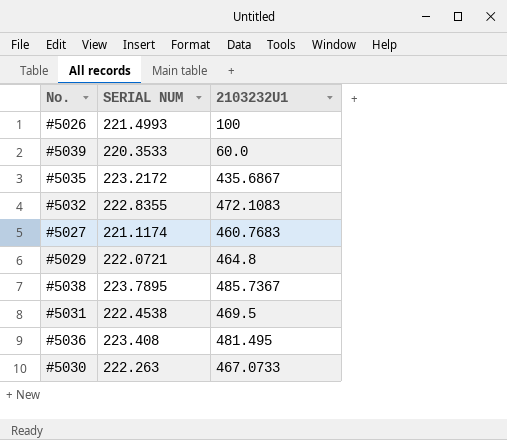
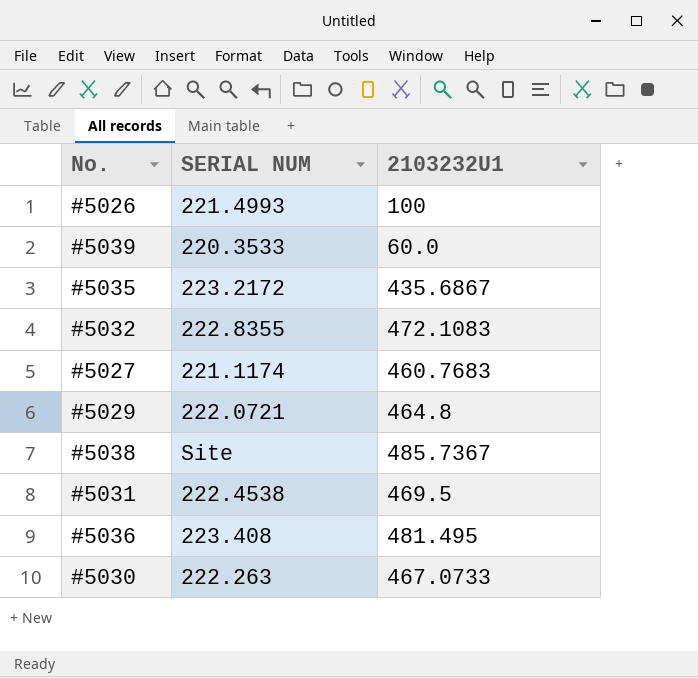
#5038 | SERIAL NUM: 223.7895 -> Site

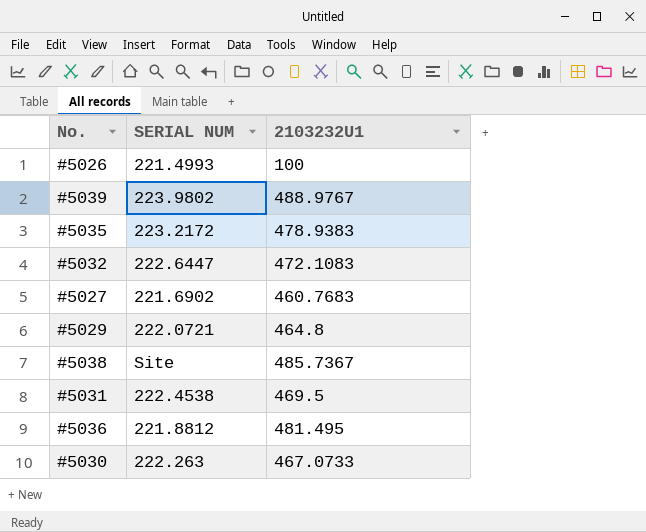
#5039 | SERIAL NUM: 220.3533 -> 223.9802
#5039 | 2103232U1: 60.0 -> 488.9767
#5035 | 2103232U1: 435.6867 -> 478.9383
#5032 | SERIAL NUM: 222.8355 -> 222.6447
#5027 | SERIAL NUM: 221.1174 -> 221.6902
#5036 | SERIAL NUM: 223.408 -> 221.8812

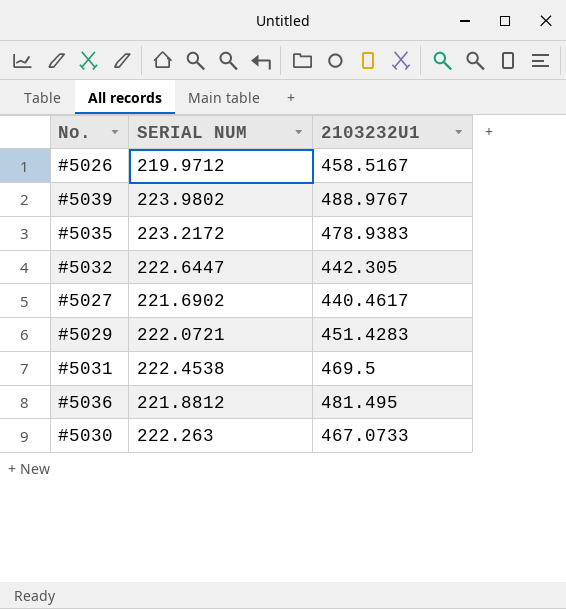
row #5038: Site | 485.7367 -> none
#5026 | SERIAL NUM: 221.4993 -> 219.9712
#5026 | 2103232U1: 100 -> 458.5167
#5032 | 2103232U1: 472.1083 -> 442.305
#5027 | 2103232U1: 460.7683 -> 440.4617
#5029 | 2103232U1: 464.8 -> 451.4283

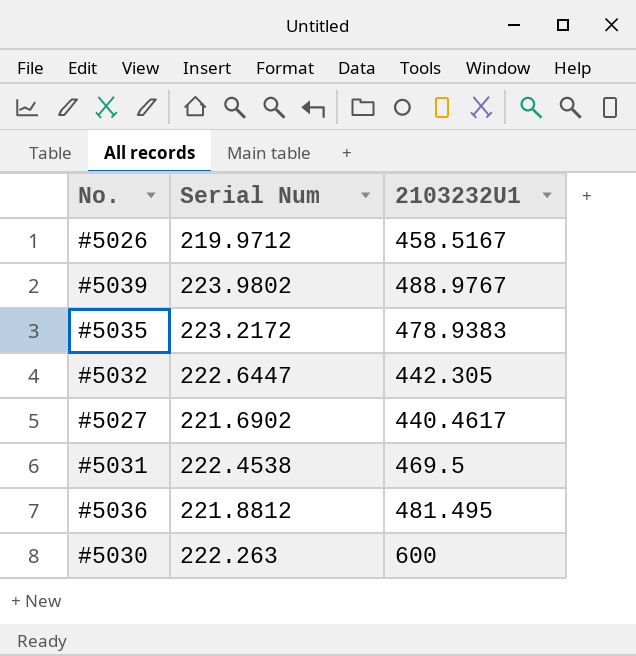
column name: SERIAL NUM -> Serial Num
row #5029: 222.0721 | 451.4283 -> none
#5030 | 2103232U1: 467.0733 -> 600

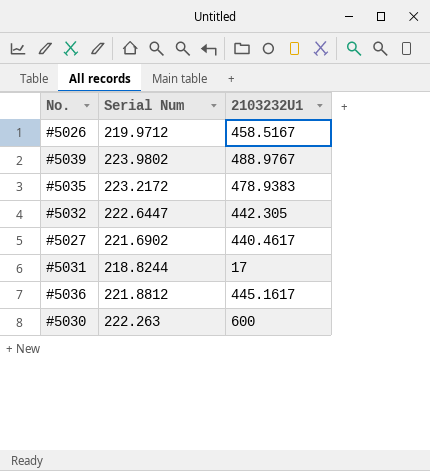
#5031 | Serial Num: 222.4538 -> 218.8244
#5031 | 2103232U1: 469.5 -> 17
#5036 | 2103232U1: 481.495 -> 445.1617

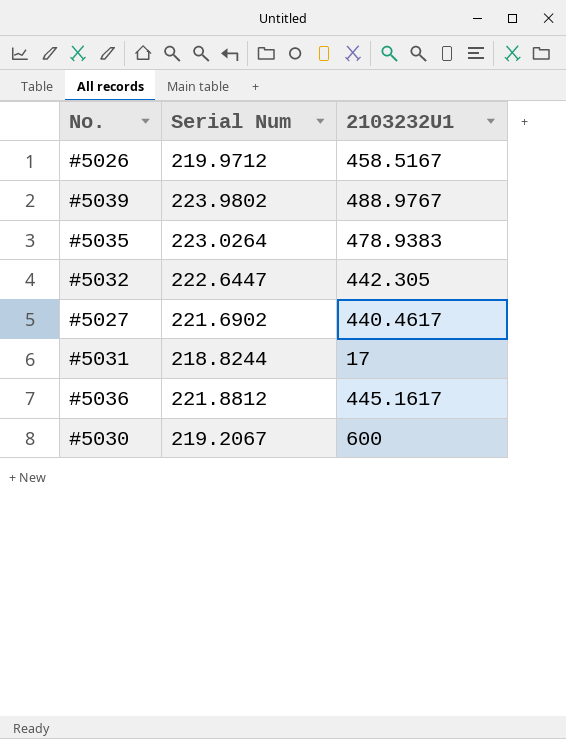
#5035 | Serial Num: 223.2172 -> 223.0264
#5030 | Serial Num: 222.263 -> 219.2067

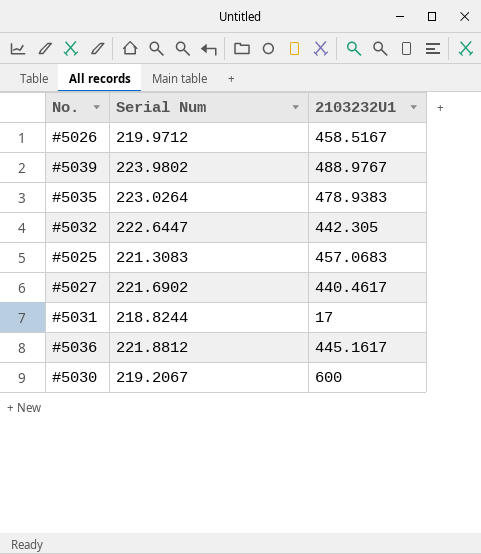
row #5025: none -> 221.3083 | 457.0683

